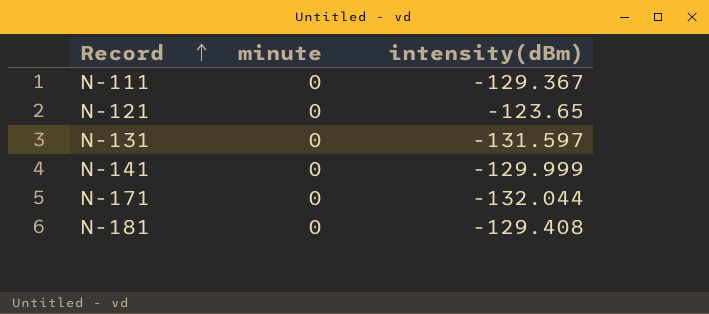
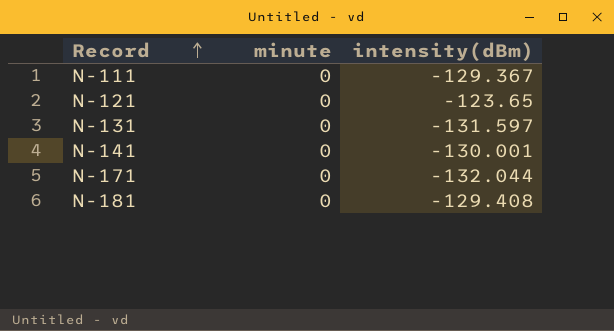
N-141 | intensity(dBm): -129.999 -> -130.001

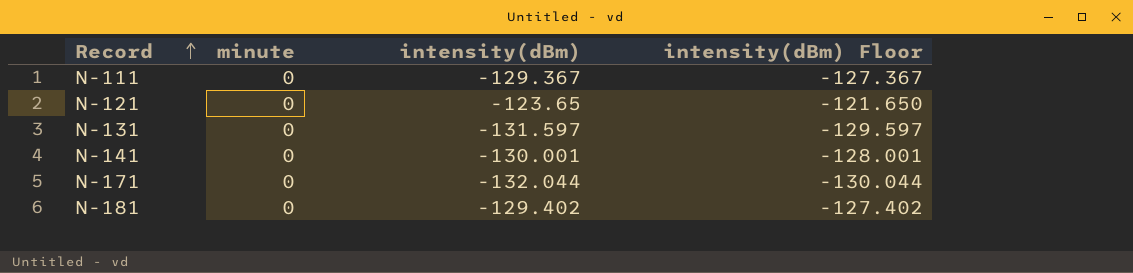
column intensity(dBm) Floor | formula: none -> [intensity(dBm)] + 2
N-181 | intensity(dBm): -129.408 -> -129.402

